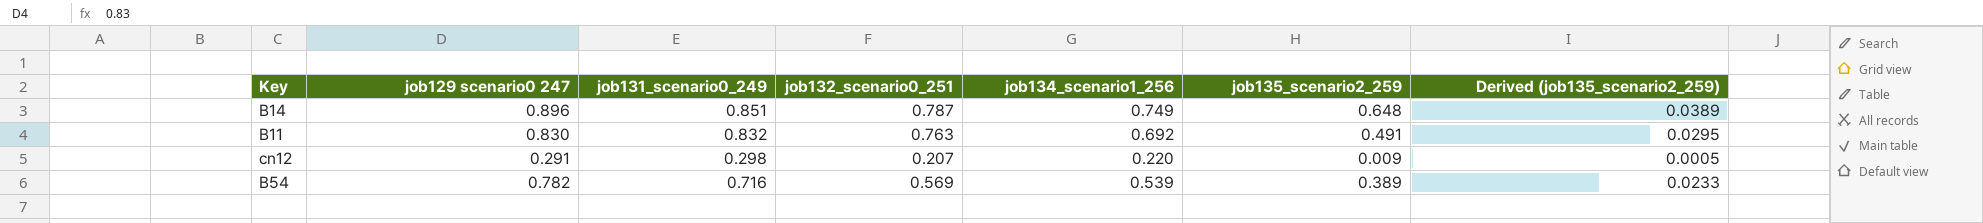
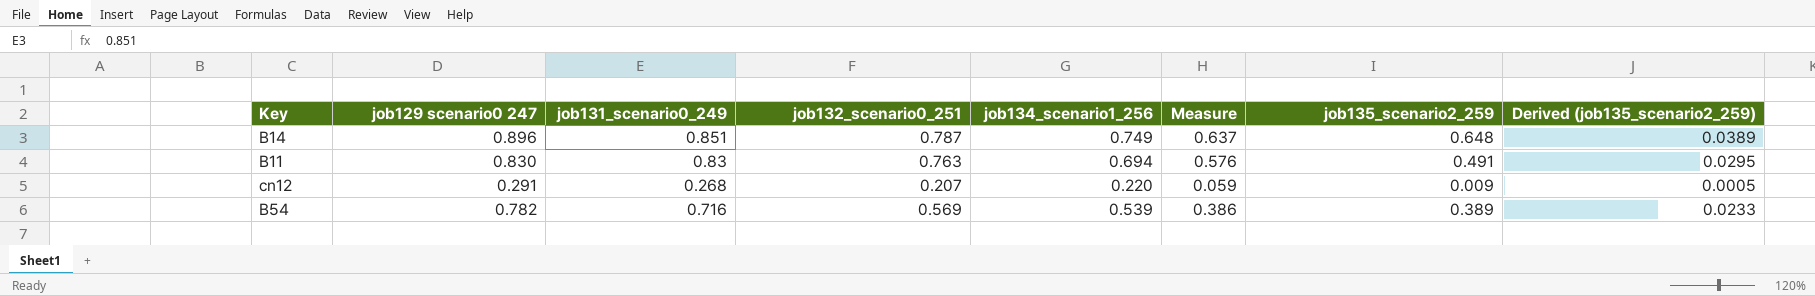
column Measure | formula: none -> [job131_scenario0_249] * [job134_scenario1_256]
B11 | job131_scenario0_249: 0.832 -> 0.83
B11 | job134_scenario1_256: 0.692 -> 0.694
cn12 | job131_scenario0_249: 0.298 -> 0.268

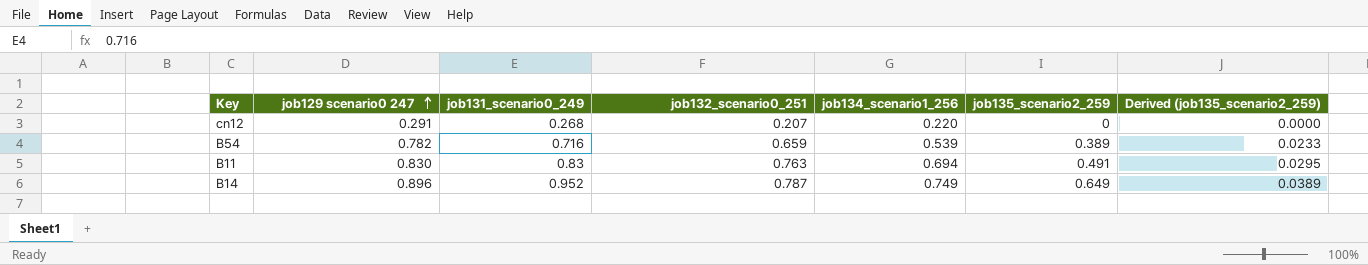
row order: none -> job129 scenario0 247 ascending
column Measure | formula: [job131_scenario0_249] * [job134_scenario1_256] -> none
cn12 | job135_scenario2_259: 0.009 -> 0
cn12 | Derived (job135_scenario2_259): 0.0005 -> 0.0000
B54 | job132_scenario0_251: 0.569 -> 0.659
B14 | job131_scenario0_249: 0.851 -> 0.952
B14 | job135_scenario2_259: 0.648 -> 0.649

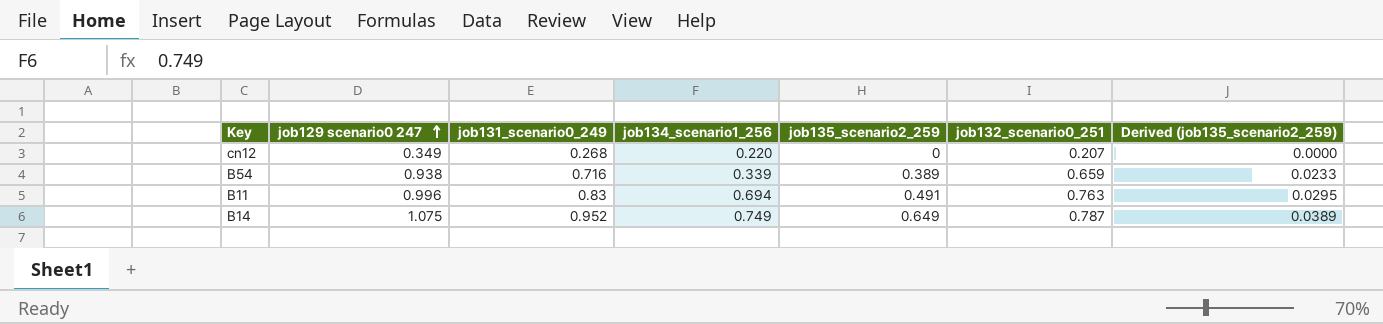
column job132_scenario0_251 | position: 4 -> 6
cn12 | job129 scenario0 247: 0.291 -> 0.349
B54 | job129 scenario0 247: 0.782 -> 0.938
B54 | job134_scenario1_256: 0.539 -> 0.339
B11 | job129 scenario0 247: 0.830 -> 0.996
B14 | job129 scenario0 247: 0.896 -> 1.075

